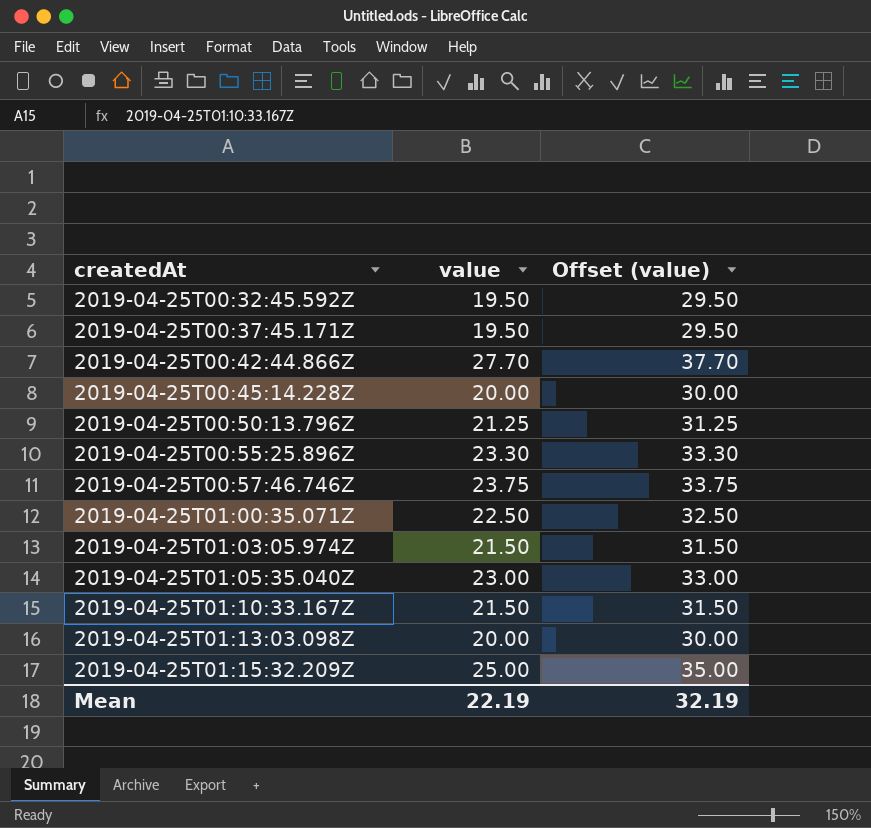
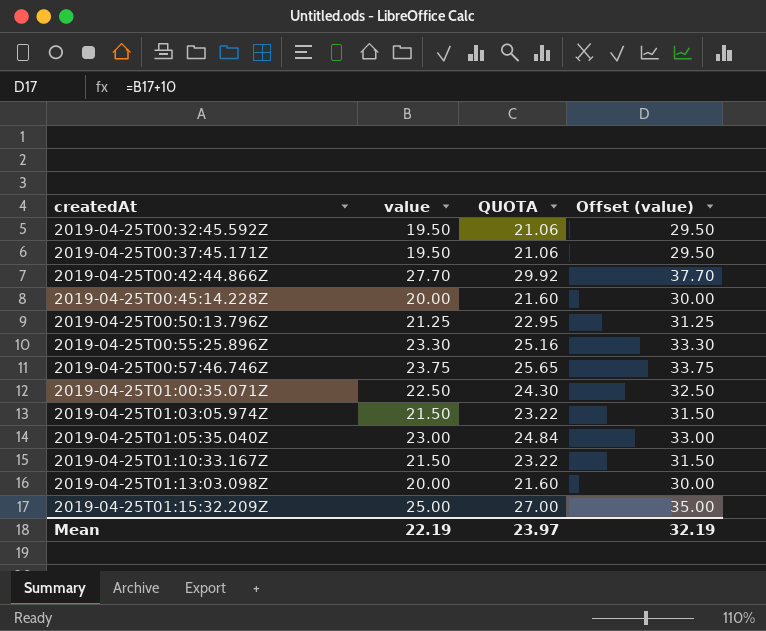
column QUOTA | formula: none -> [value] * 1.08

